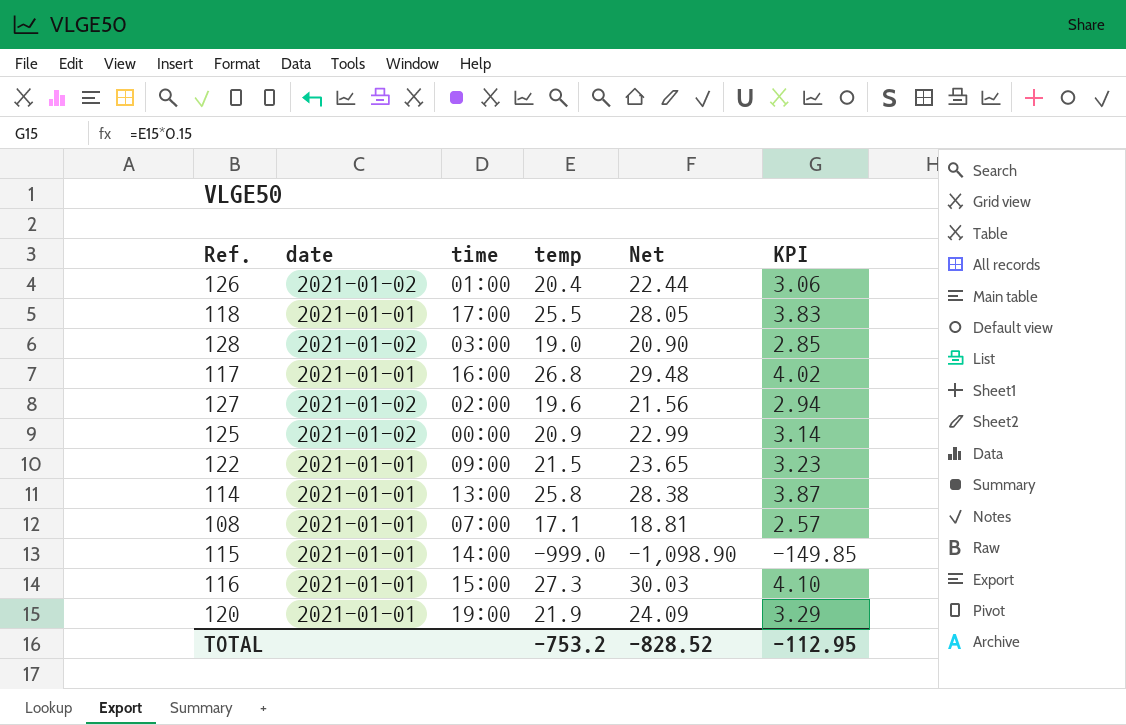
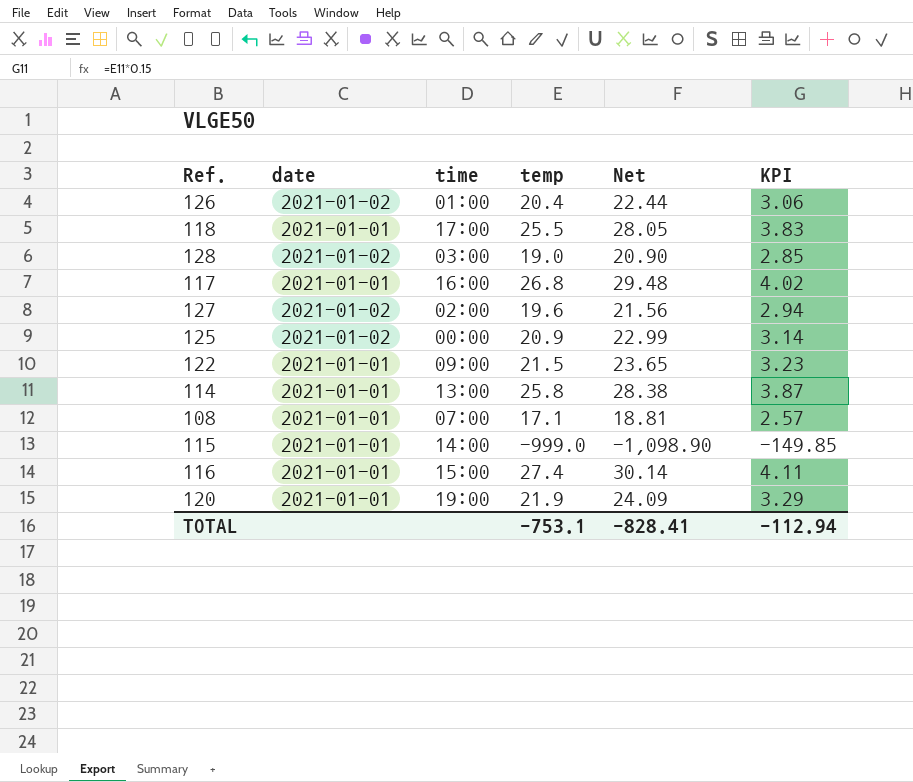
116 | temp: 27.3 -> 27.4
116 | Net: 30.03 -> 30.14
116 | KPI: 4.10 -> 4.11
TOTAL | temp: -753.2 -> -753.1
TOTAL | Net: -828.52 -> -828.41
TOTAL | KPI: -112.95 -> -112.94

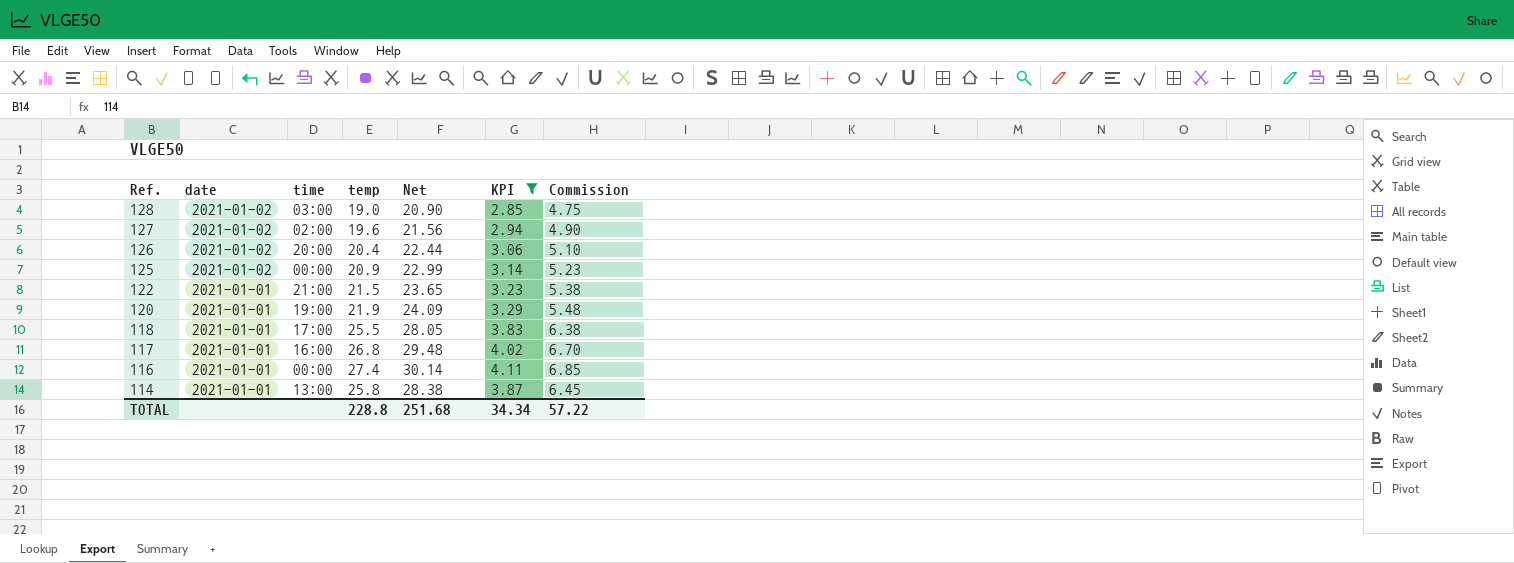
filter: none -> KPI >= 2.85
row order: none -> Ref. descending
column Commission | formula: none -> [temp] * 0.25
126 | time: 01:00 -> 20:00
122 | time: 09:00 -> 21:00
116 | time: 15:00 -> 00:00
TOTAL | temp: -753.1 -> 228.8
TOTAL | Net: -828.41 -> 251.68
TOTAL | KPI: -112.94 -> 34.34

